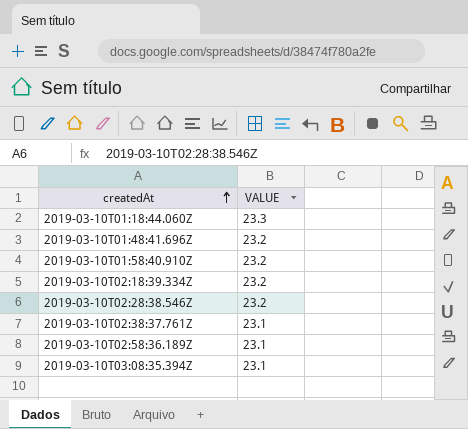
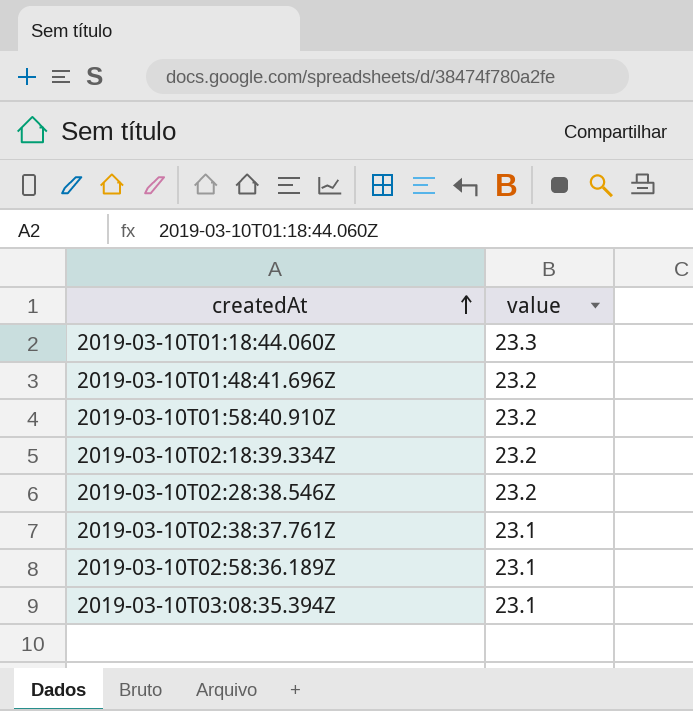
column name: VALUE -> value

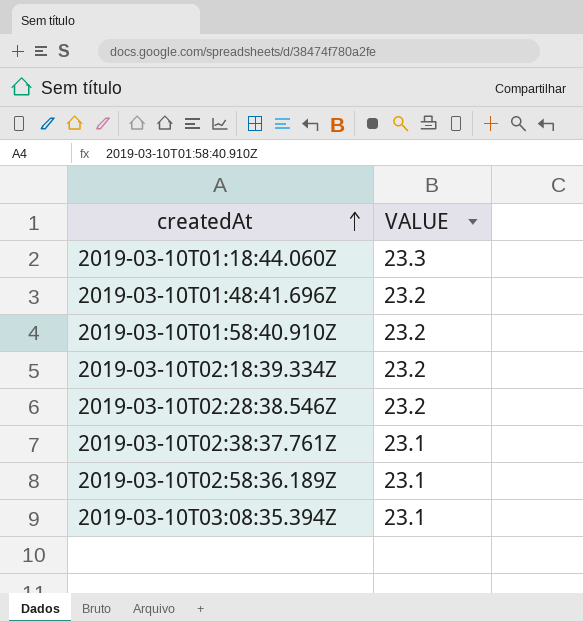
column name: value -> VALUE

